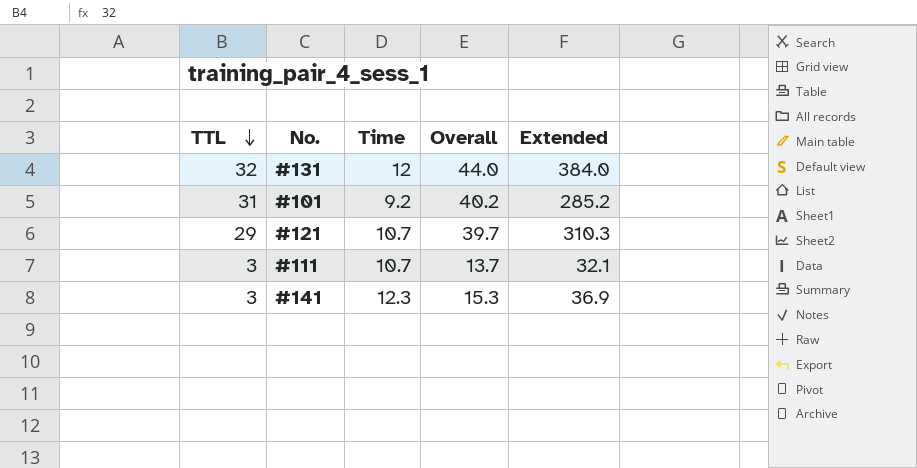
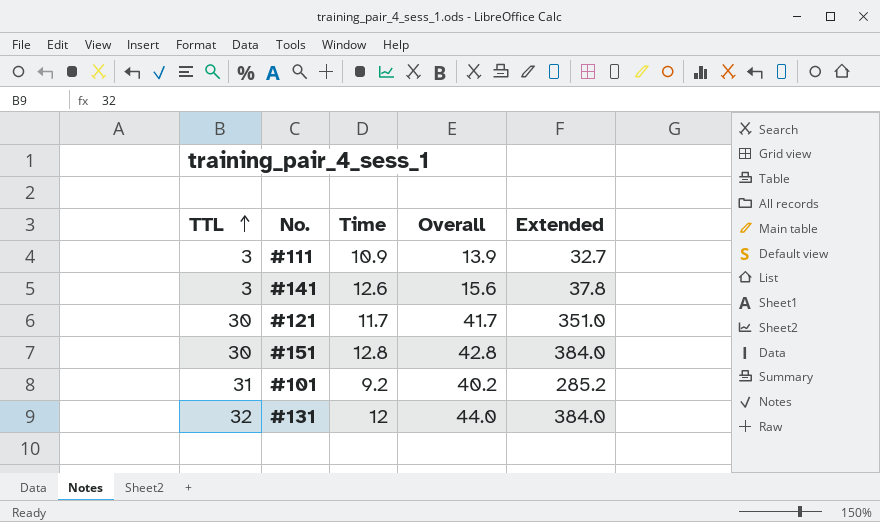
row order: TTL descending -> TTL ascending
#111 | Time: 10.7 -> 10.9
#111 | Overall: 13.7 -> 13.9
#111 | Extended: 32.1 -> 32.7
#141 | Time: 12.3 -> 12.6
#141 | Overall: 15.3 -> 15.6
#141 | Extended: 36.9 -> 37.8
#121 | TTL: 29 -> 30
#121 | Time: 10.7 -> 11.7
#121 | Overall: 39.7 -> 41.7
#121 | Extended: 310.3 -> 351.0
row #151: none -> 30 | 12.8 | 42.8 | 384.0

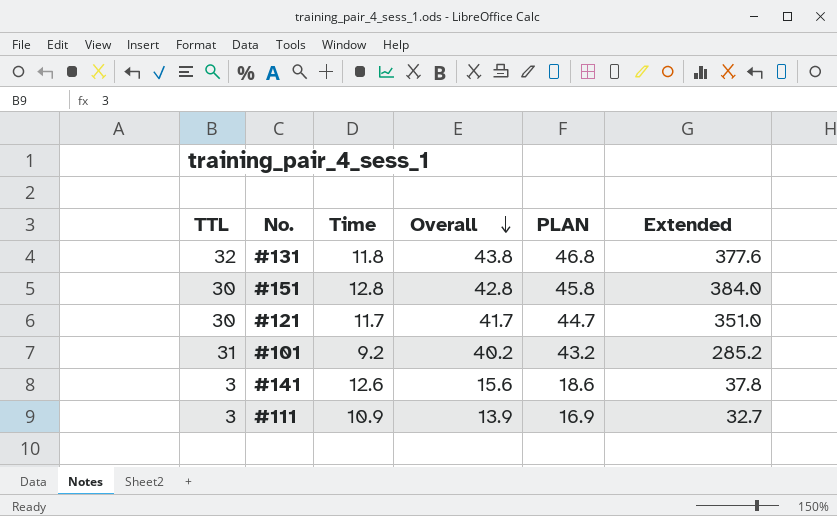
row order: TTL ascending -> Overall descending
column PLAN | formula: none -> [Overall] + 3
#131 | Time: 12 -> 11.8
#131 | Overall: 44.0 -> 43.8
#131 | Extended: 384.0 -> 377.6

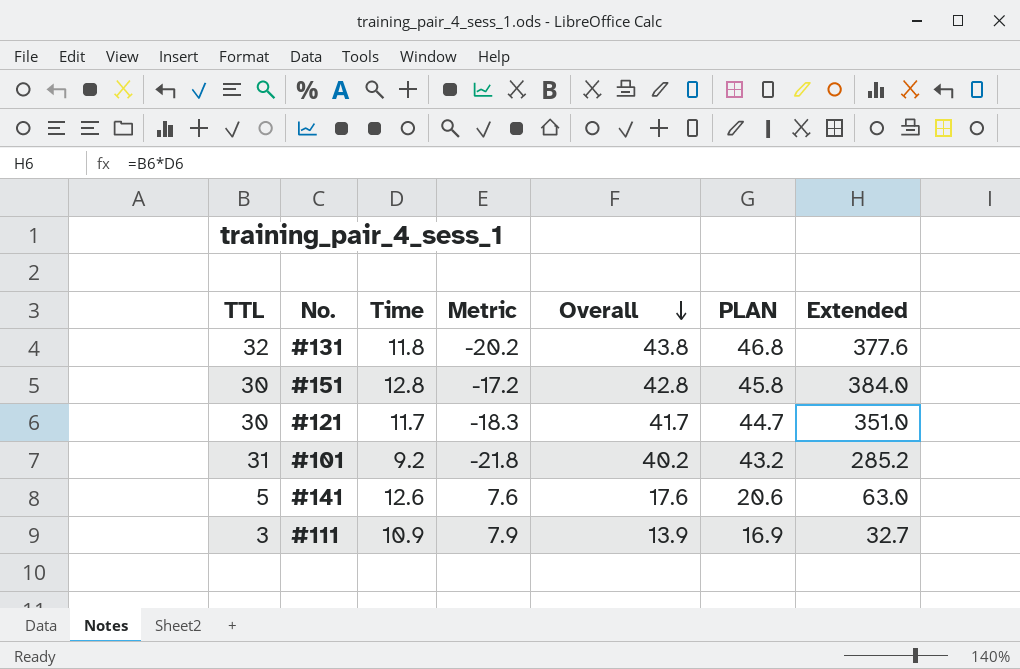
column Metric | formula: none -> [Time] - [TTL]
#141 | TTL: 3 -> 5
#141 | Overall: 15.6 -> 17.6
#141 | PLAN: 18.6 -> 20.6
#141 | Extended: 37.8 -> 63.0

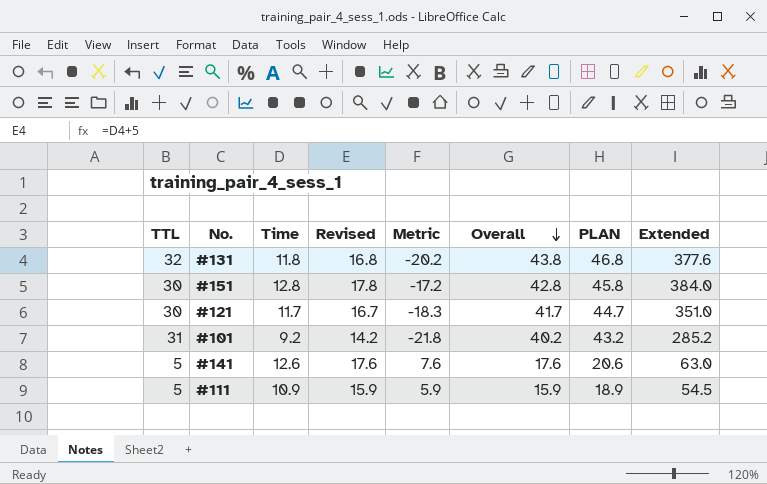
column Revised | formula: none -> [Time] + 5
#111 | TTL: 3 -> 5
#111 | Metric: 7.9 -> 5.9
#111 | Overall: 13.9 -> 15.9
#111 | PLAN: 16.9 -> 18.9
#111 | Extended: 32.7 -> 54.5

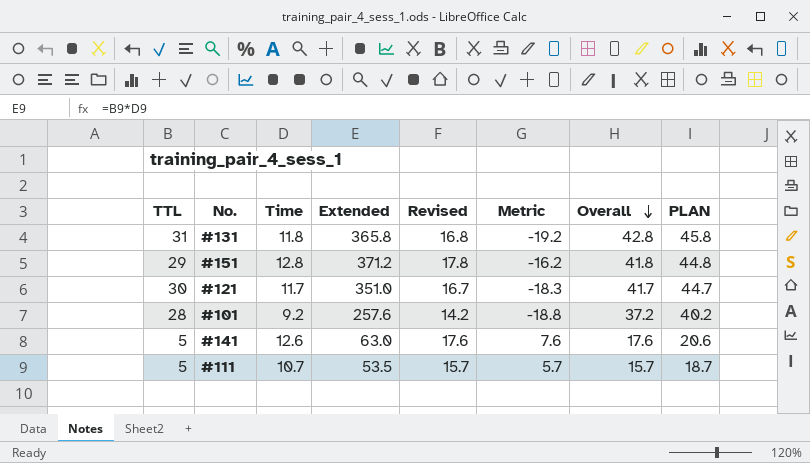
column Extended | position: 8 -> 4
#131 | TTL: 32 -> 31
#131 | Extended: 377.6 -> 365.8
#131 | Metric: -20.2 -> -19.2
#131 | Overall: 43.8 -> 42.8
#131 | PLAN: 46.8 -> 45.8
#151 | TTL: 30 -> 29
#151 | Extended: 384.0 -> 371.2
#151 | Metric: -17.2 -> -16.2
#151 | Overall: 42.8 -> 41.8
#151 | PLAN: 45.8 -> 44.8
#101 | TTL: 31 -> 28
#101 | Extended: 285.2 -> 257.6
#101 | Metric: -21.8 -> -18.8
#101 | Overall: 40.2 -> 37.2
#101 | PLAN: 43.2 -> 40.2
#111 | Time: 10.9 -> 10.7
#111 | Extended: 54.5 -> 53.5
#111 | Revised: 15.9 -> 15.7
#111 | Metric: 5.9 -> 5.7
#111 | Overall: 15.9 -> 15.7
#111 | PLAN: 18.9 -> 18.7

